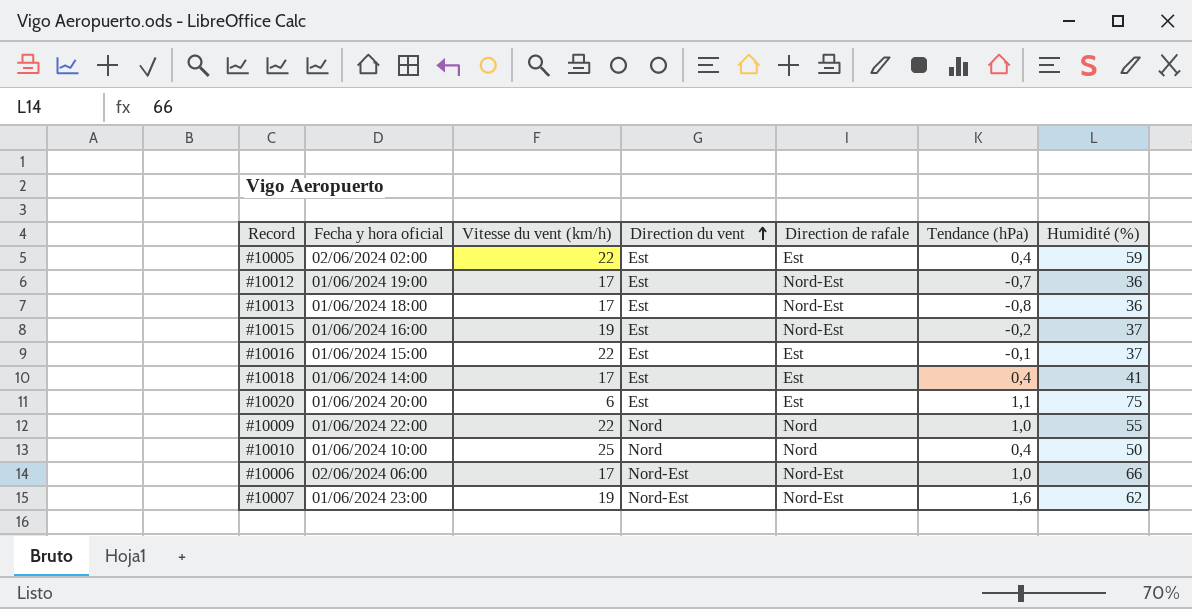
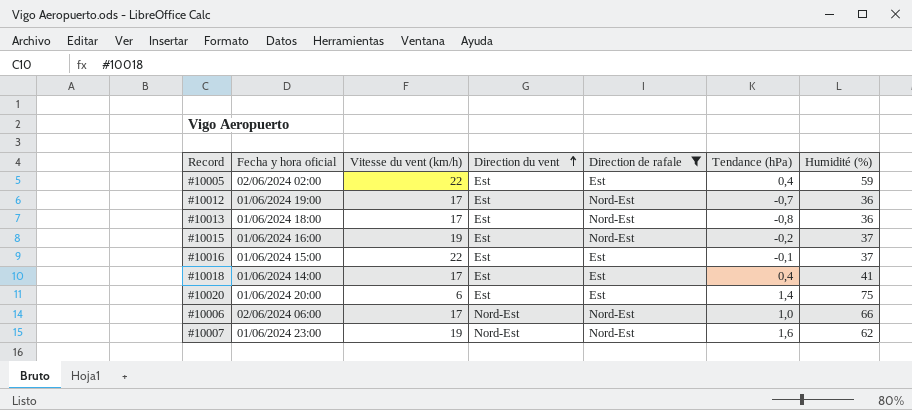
filter: none -> Direction de rafale != Nord
#10020 | Tendance (hPa): 1,1 -> 1,4

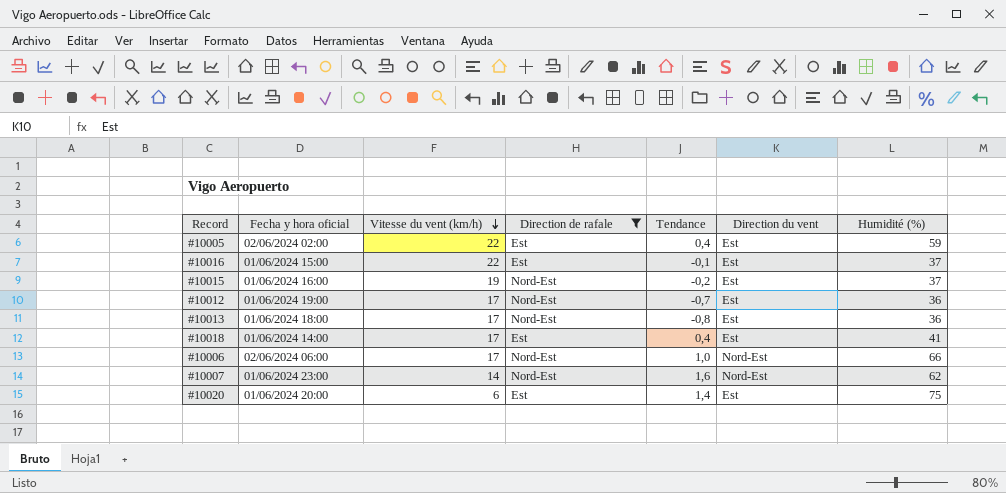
row order: Direction du vent ascending -> Vitesse du vent (km/h) descending
column name: Tendance (hPa) -> Tendance
column Direction du vent | position: 4 -> 6
#10007 | Vitesse du vent (km/h): 19 -> 14

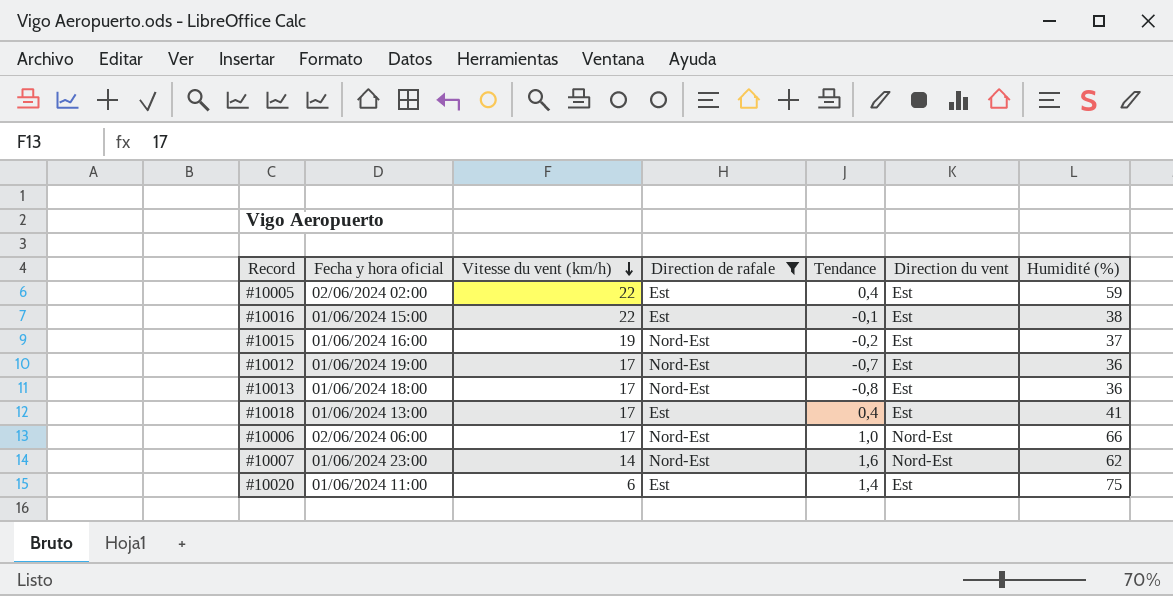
#10016 | Humidité (%): 37 -> 38
#10018 | Fecha y hora oficial: 01/06/2024 14:00 -> 01/06/2024 13:00
#10020 | Fecha y hora oficial: 01/06/2024 20:00 -> 01/06/2024 11:00

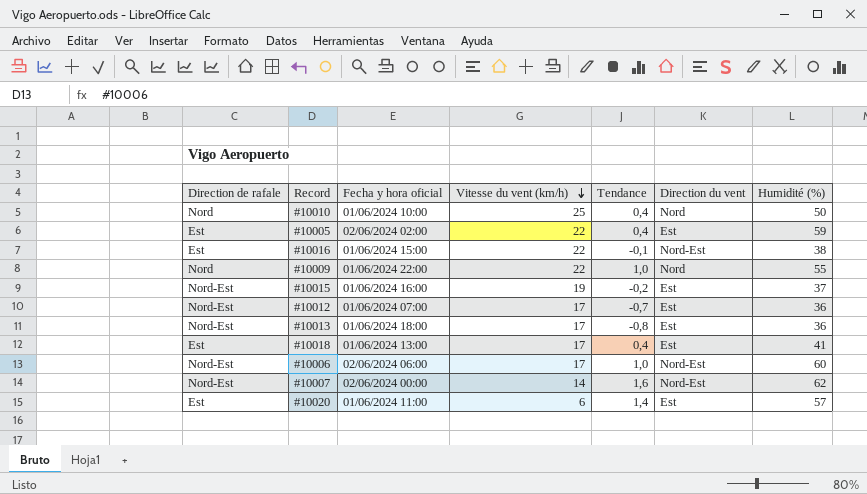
filter: Direction de rafale != Nord -> none
column Direction de rafale | position: 4 -> 1
#10016 | Direction du vent: Est -> Nord-Est
#10012 | Fecha y hora oficial: 01/06/2024 19:00 -> 01/06/2024 07:00
#10006 | Humidité (%): 66 -> 60
#10007 | Fecha y hora oficial: 01/06/2024 23:00 -> 02/06/2024 00:00
#10020 | Humidité (%): 75 -> 57

